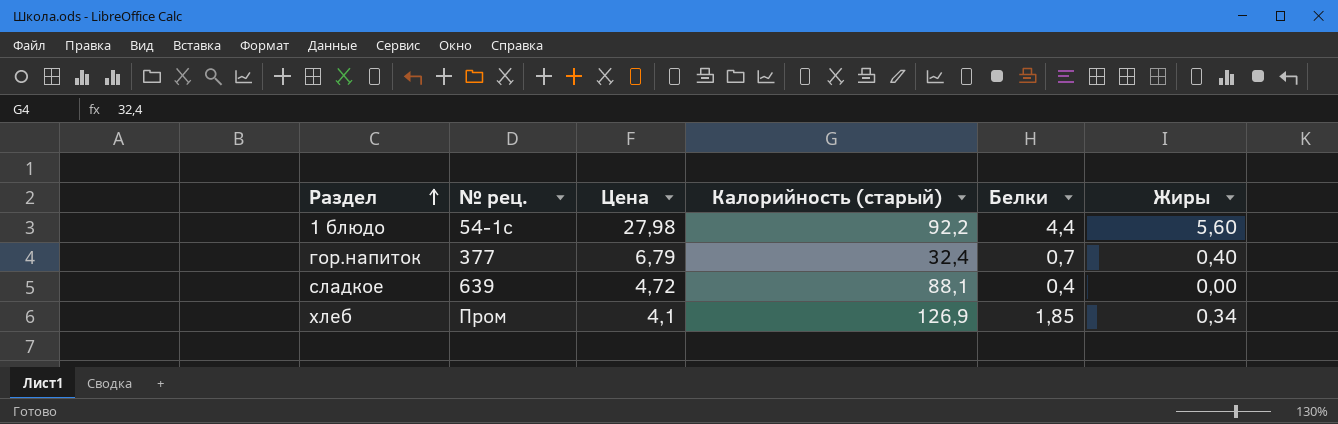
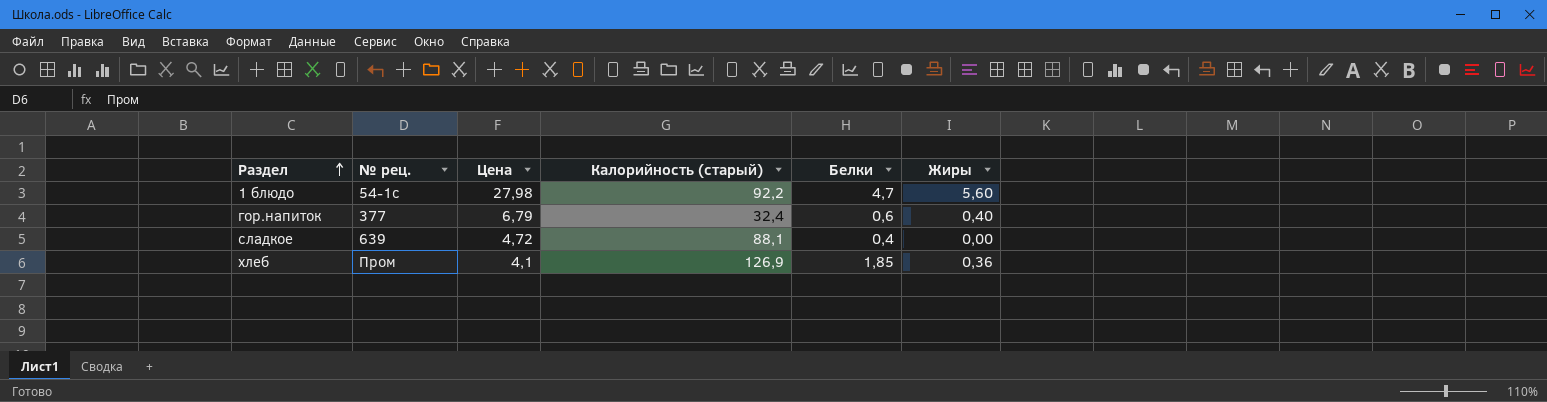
1 блюдо | Белки: 4,4 -> 4,7
гор.напиток | Белки: 0,7 -> 0,6
хлеб | Жиры: 0,34 -> 0,36

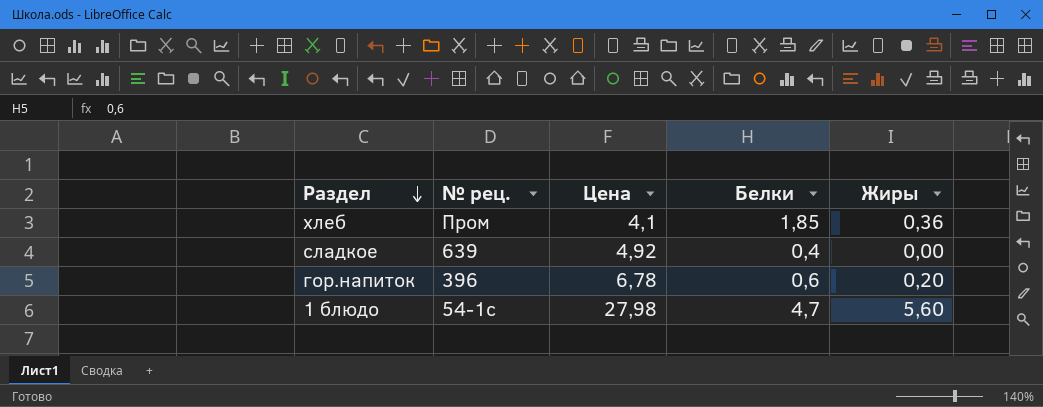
row order: Раздел ascending -> Раздел descending
column Калорийность (старый) | position: 4 -> none
сладкое | Цена: 4,72 -> 4,92
гор.напиток | № рец.: 377 -> 396
гор.напиток | Цена: 6,79 -> 6,78
гор.напиток | Жиры: 0,40 -> 0,20

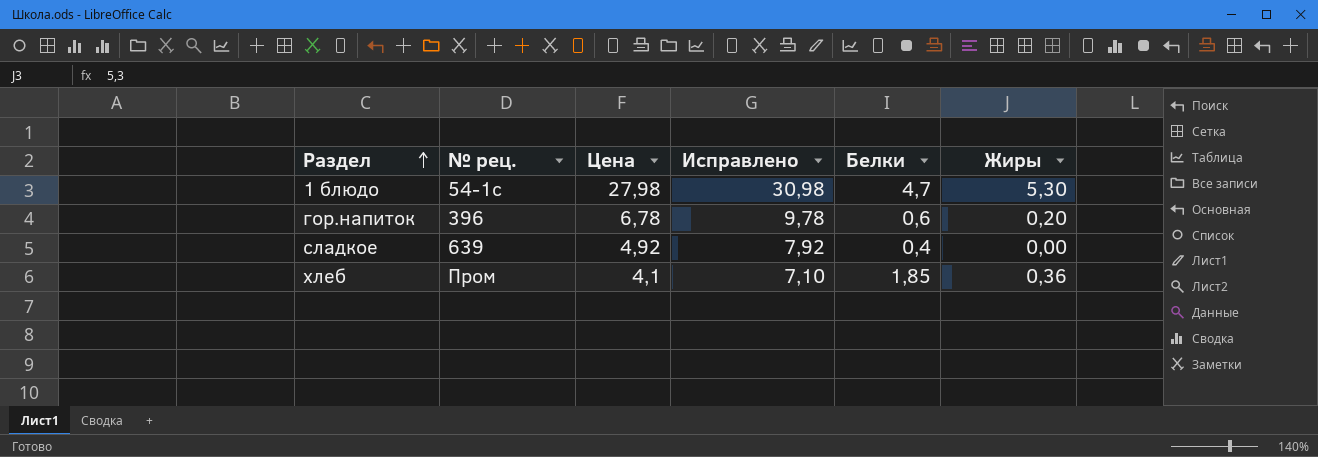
row order: Раздел descending -> Раздел ascending
column Исправлено | formula: none -> [Цена] + 3
1 блюдо | Жиры: 5,60 -> 5,30

